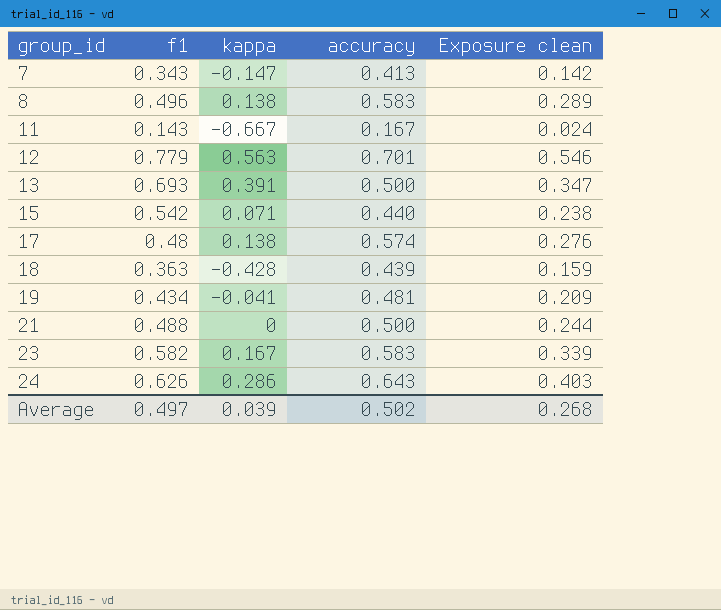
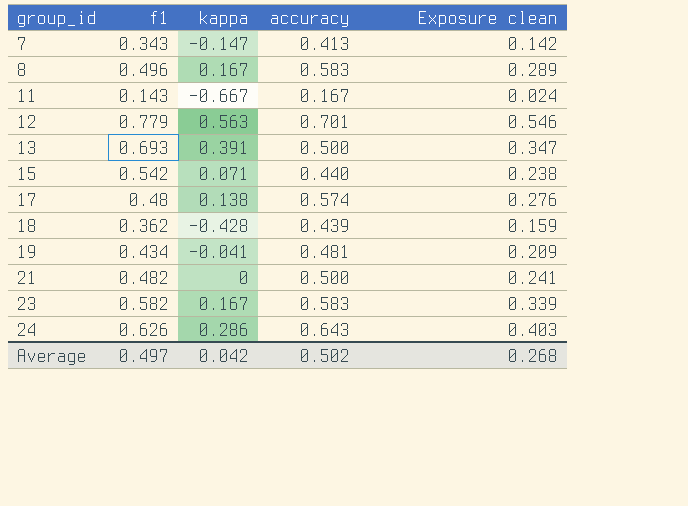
8 | kappa: 0.138 -> 0.167
18 | f1: 0.363 -> 0.362
21 | f1: 0.488 -> 0.482
21 | Exposure clean: 0.244 -> 0.241
Average | kappa: 0.039 -> 0.042

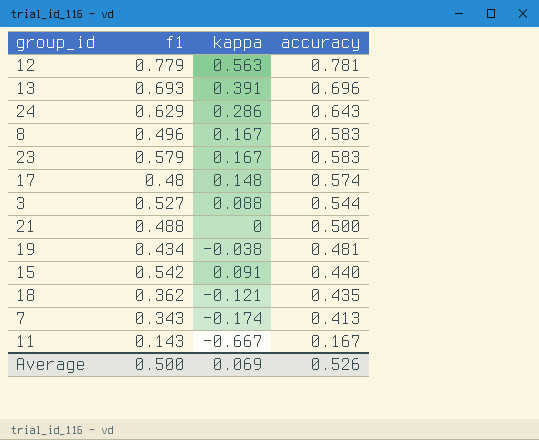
row order: group_id ascending -> accuracy descending
column Exposure clean | formula: [f1] * [accuracy] -> none
12 | accuracy: 0.701 -> 0.781
13 | accuracy: 0.500 -> 0.696
24 | f1: 0.626 -> 0.629
23 | f1: 0.582 -> 0.579
17 | kappa: 0.138 -> 0.148
row 3: none -> 0.527 | 0.088 | 0.544
21 | f1: 0.482 -> 0.488
19 | kappa: -0.041 -> -0.038
15 | kappa: 0.071 -> 0.091
18 | kappa: -0.428 -> -0.121
18 | accuracy: 0.439 -> 0.435
7 | kappa: -0.147 -> -0.174
Average | f1: 0.497 -> 0.500
Average | kappa: 0.042 -> 0.069
Average | accuracy: 0.502 -> 0.526

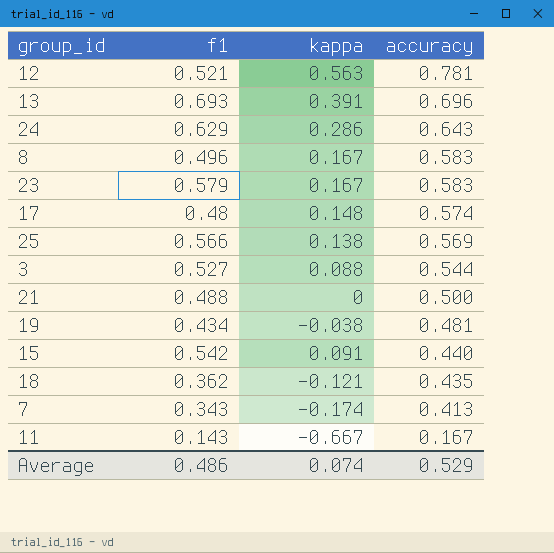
12 | f1: 0.779 -> 0.521
row 25: none -> 0.566 | 0.138 | 0.569
Average | f1: 0.500 -> 0.486
Average | kappa: 0.069 -> 0.074
Average | accuracy: 0.526 -> 0.529

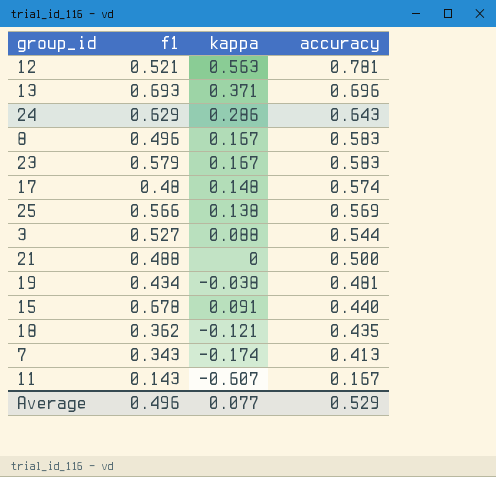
13 | kappa: 0.391 -> 0.371
15 | f1: 0.542 -> 0.678
11 | kappa: -0.667 -> -0.607
Average | f1: 0.486 -> 0.496
Average | kappa: 0.074 -> 0.077

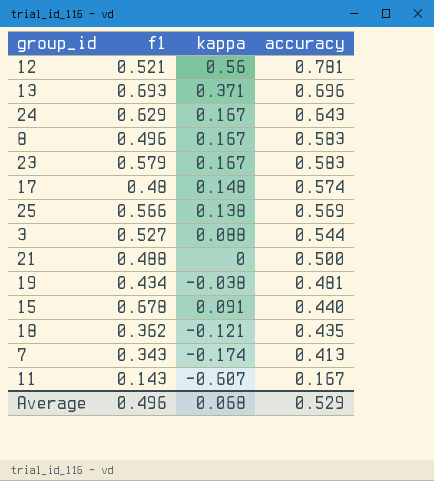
12 | kappa: 0.563 -> 0.56
24 | kappa: 0.286 -> 0.167
Average | kappa: 0.077 -> 0.068

